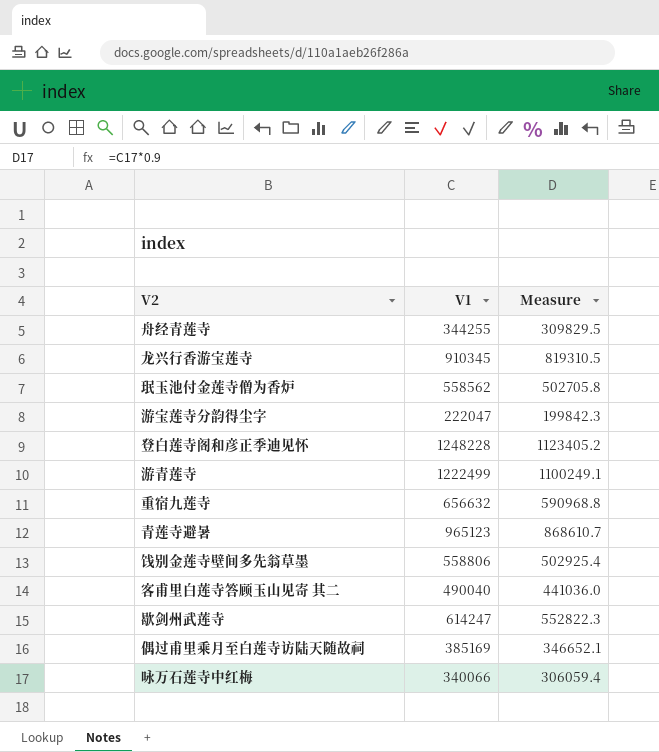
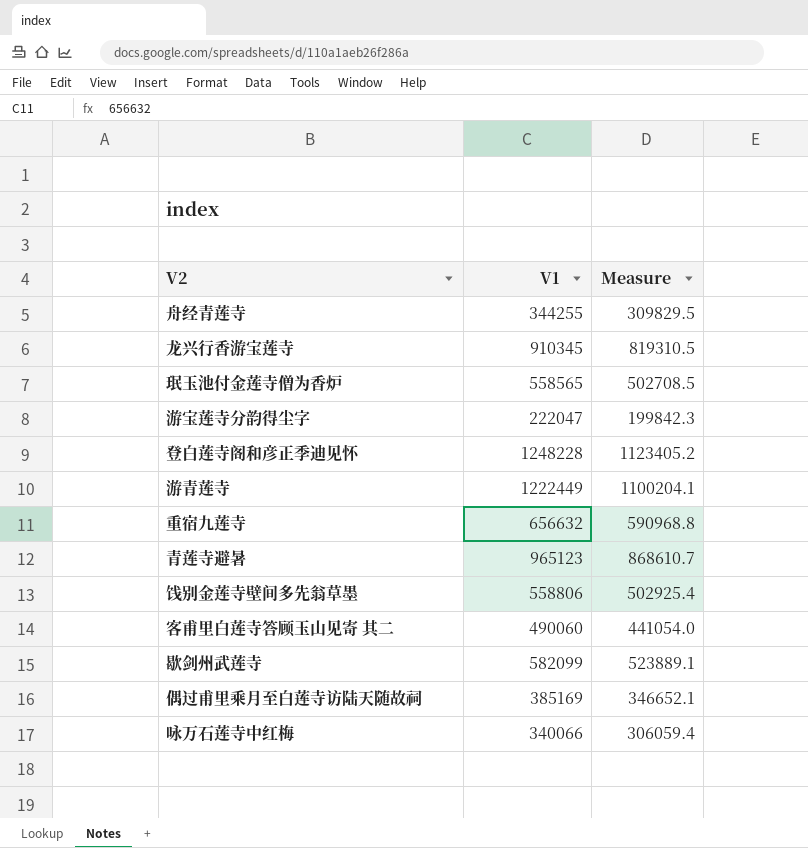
珉玉池付金莲寺僧为香炉 | V1: 558562 -> 558565
珉玉池付金莲寺僧为香炉 | Measure: 502705.8 -> 502708.5
游青莲寺 | V1: 1222499 -> 1222449
游青莲寺 | Measure: 1100249.1 -> 1100204.1
客甫里白莲寺答顾玉山见寄 其二 | V1: 490040 -> 490060
客甫里白莲寺答顾玉山见寄 其二 | Measure: 441036.0 -> 441054.0
歇剑州武莲寺 | V1: 614247 -> 582099
歇剑州武莲寺 | Measure: 552822.3 -> 523889.1

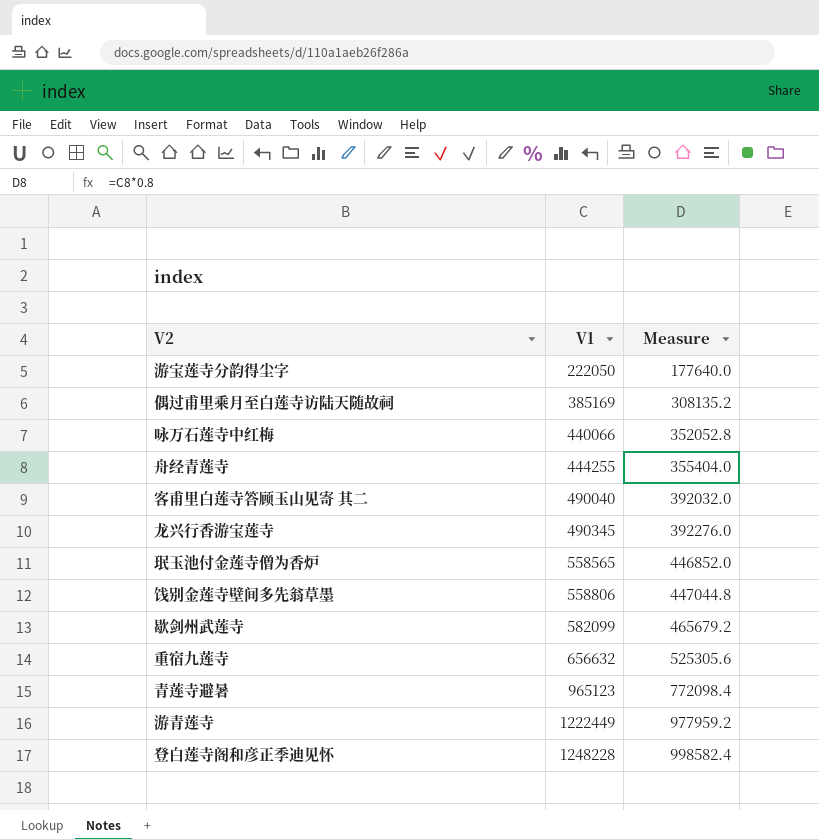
row order: none -> V1 ascending
column Measure | formula: [V1] * 0.9 -> [V1] * 0.8
游宝莲寺分韵得尘字 | V1: 222047 -> 222050
咏万石莲寺中红梅 | V1: 340066 -> 440066
舟经青莲寺 | V1: 344255 -> 444255
客甫里白莲寺答顾玉山见寄 其二 | V1: 490060 -> 490040
龙兴行香游宝莲寺 | V1: 910345 -> 490345

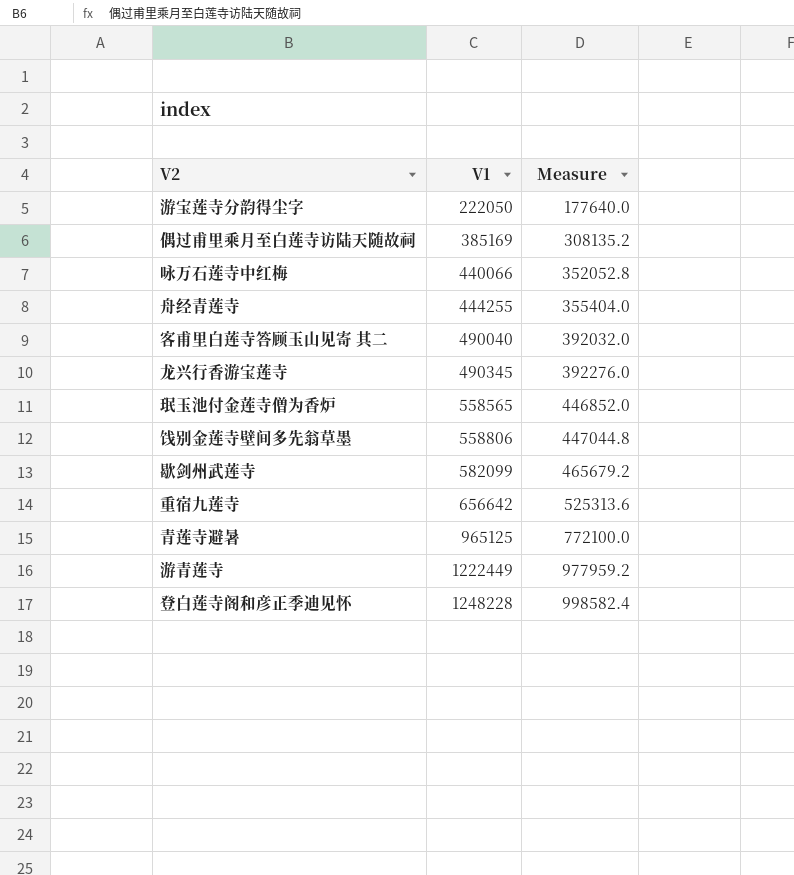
重宿九莲寺 | V1: 656632 -> 656642
重宿九莲寺 | Measure: 525305.6 -> 525313.6
青莲寺避暑 | V1: 965123 -> 965125
青莲寺避暑 | Measure: 772098.4 -> 772100.0

